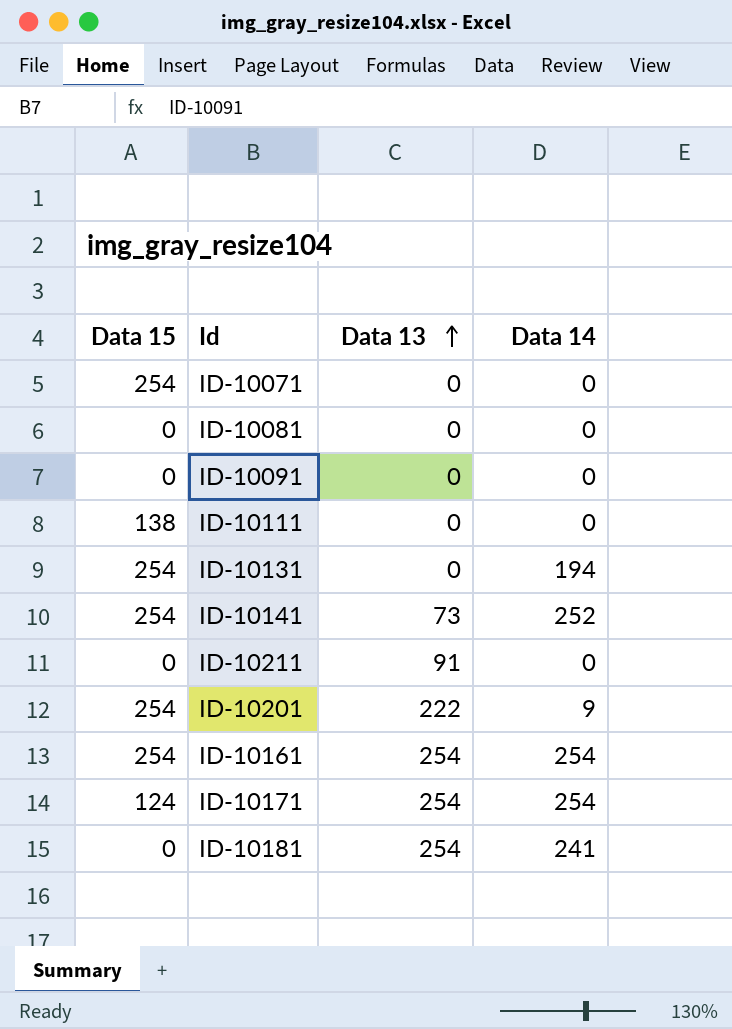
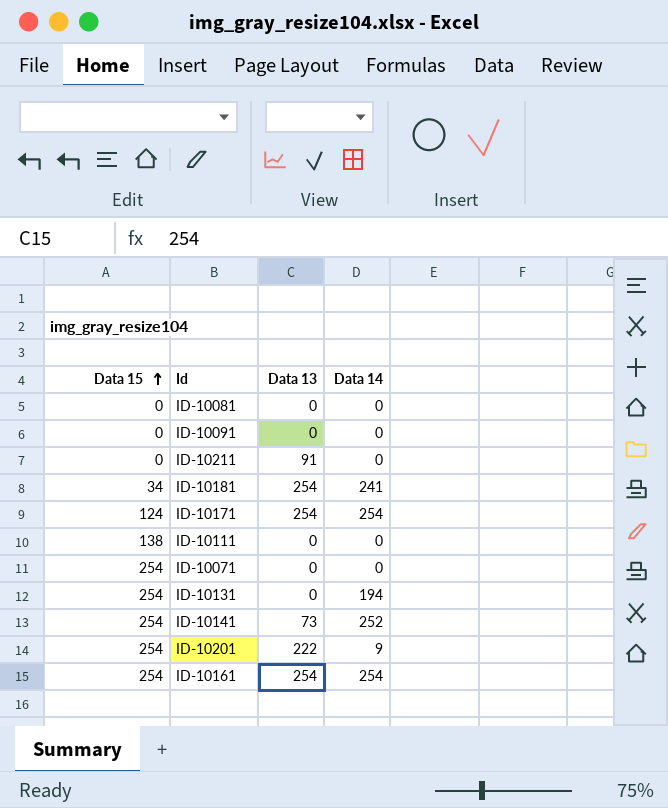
row order: Data 13 ascending -> Data 15 ascending
ID-10181 | Data 15: 0 -> 34

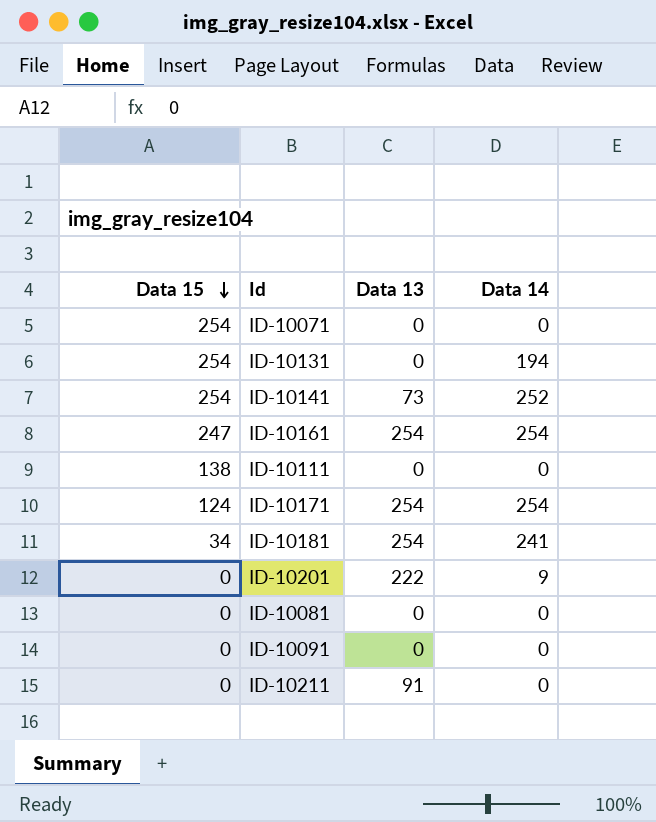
row order: Data 15 ascending -> Data 15 descending
ID-10161 | Data 15: 254 -> 247
ID-10201 | Data 15: 254 -> 0

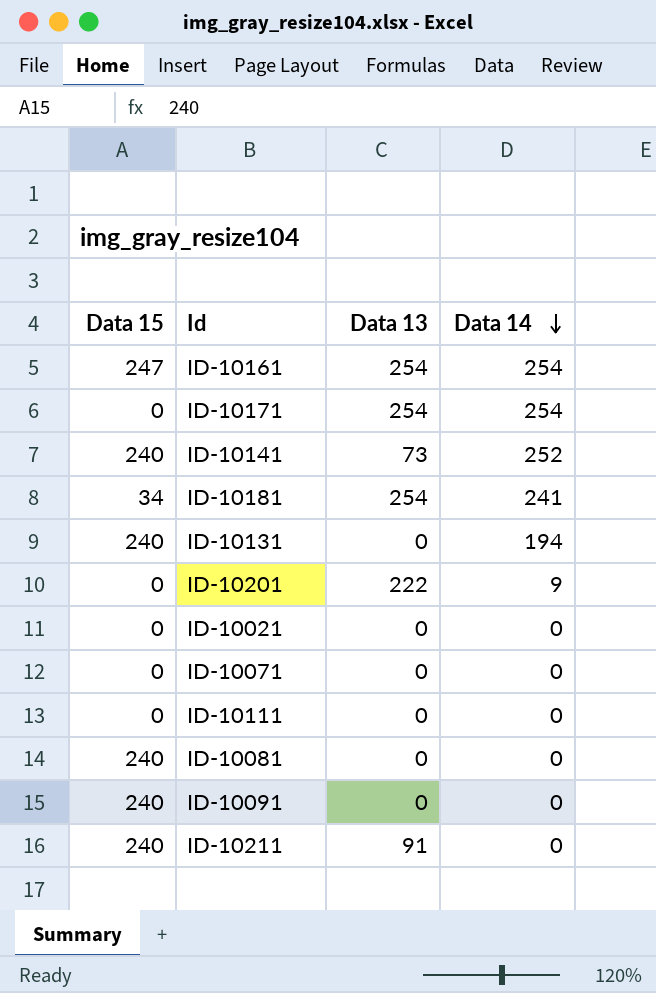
row order: Data 15 descending -> Data 14 descending
ID-10171 | Data 15: 124 -> 0
ID-10141 | Data 15: 254 -> 240
ID-10131 | Data 15: 254 -> 240
row ID-10021: none -> 0 | 0 | 0
ID-10071 | Data 15: 254 -> 0
ID-10111 | Data 15: 138 -> 0
ID-10081 | Data 15: 0 -> 240
ID-10091 | Data 15: 0 -> 240
ID-10211 | Data 15: 0 -> 240

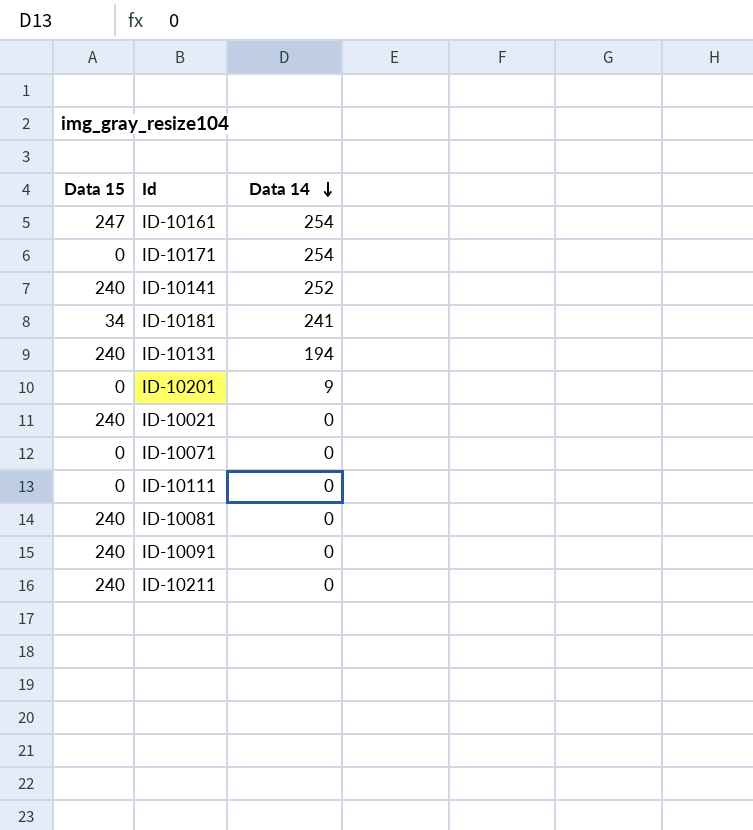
column Data 13 | position: 3 -> none
ID-10021 | Data 15: 0 -> 240

